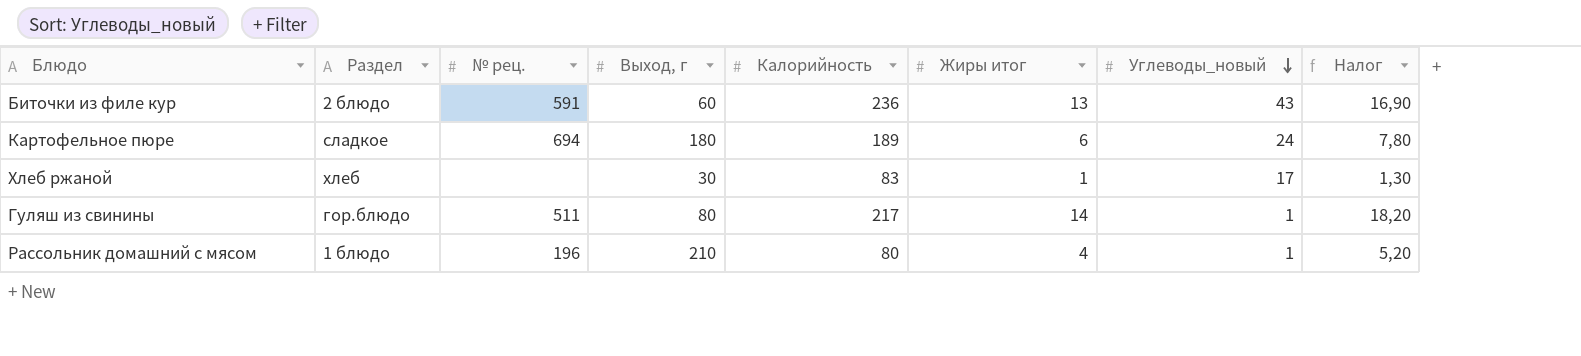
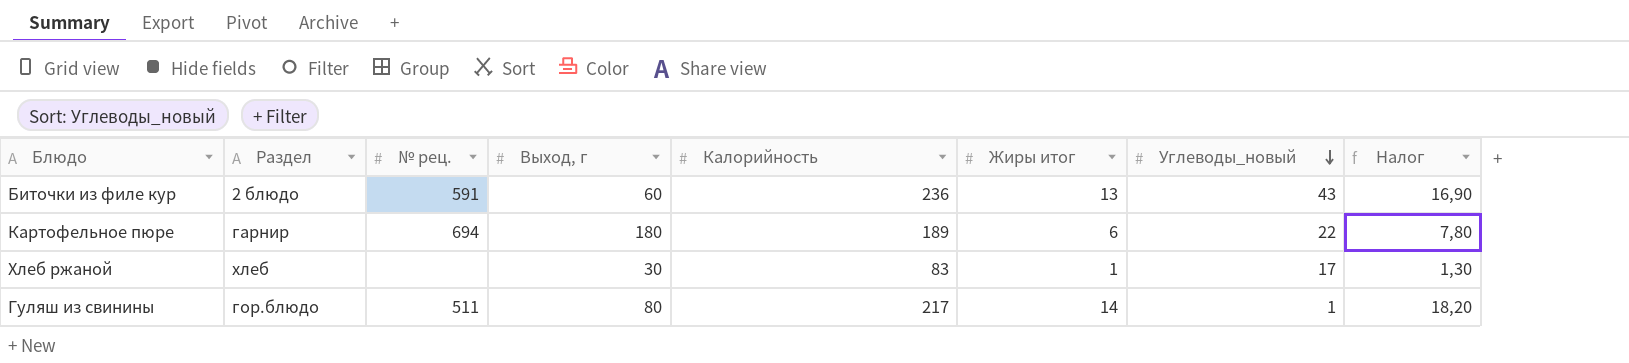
row Рассольник домашний с мясом: 1 блюдо | 196 | 210 | 80 | 4 | 1 | 5,20 -> none
Картофельное пюре | Раздел: сладкое -> гарнир
Картофельное пюре | Углеводы_новый: 24 -> 22

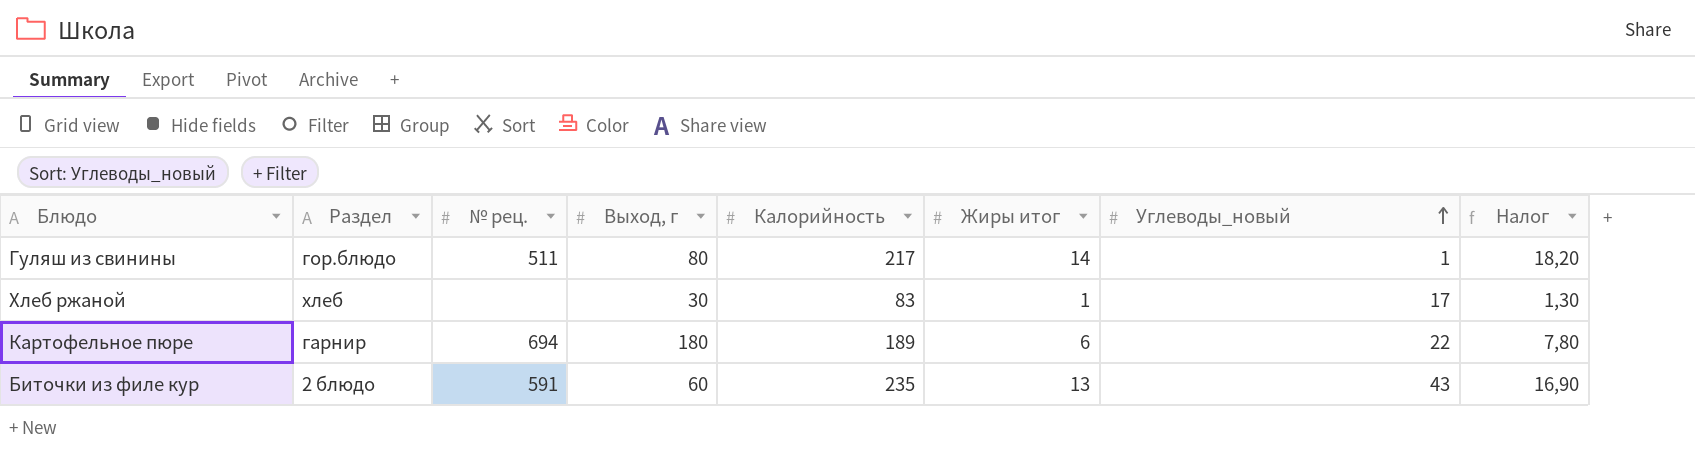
row order: Углеводы_новый descending -> Углеводы_новый ascending
Биточки из филе кур | Калорийность: 236 -> 235

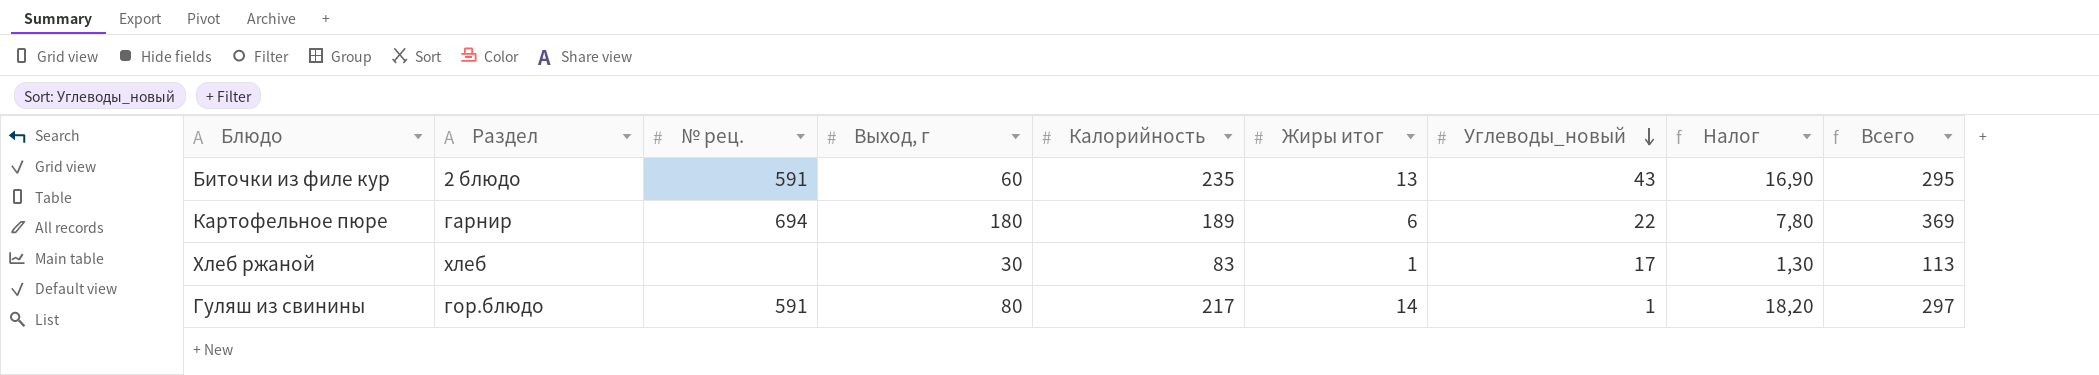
row order: Углеводы_новый ascending -> Углеводы_новый descending
column Всего | formula: none -> [Выход, г] + [Калорийность]
Гуляш из свинины | № рец.: 511 -> 591

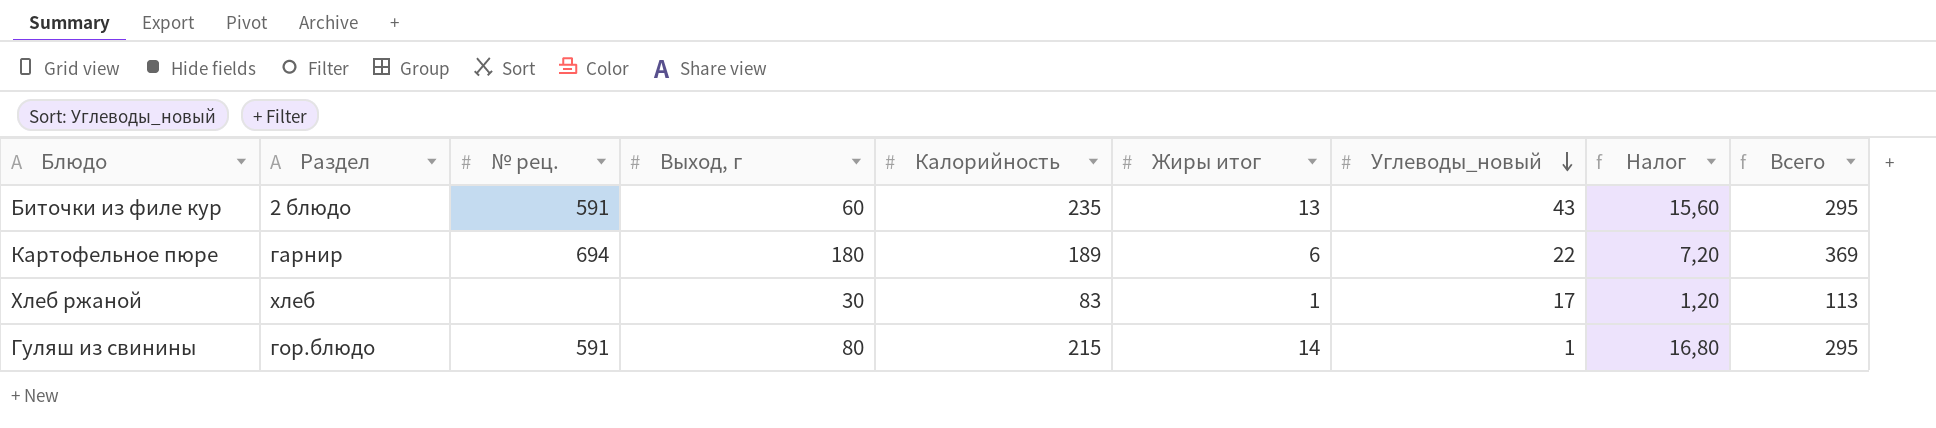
column Налог | formula: [Жиры итог] * 1,3 -> [Жиры итог] * 1,2
Гуляш из свинины | Калорийность: 217 -> 215
Гуляш из свинины | Всего: 297 -> 295

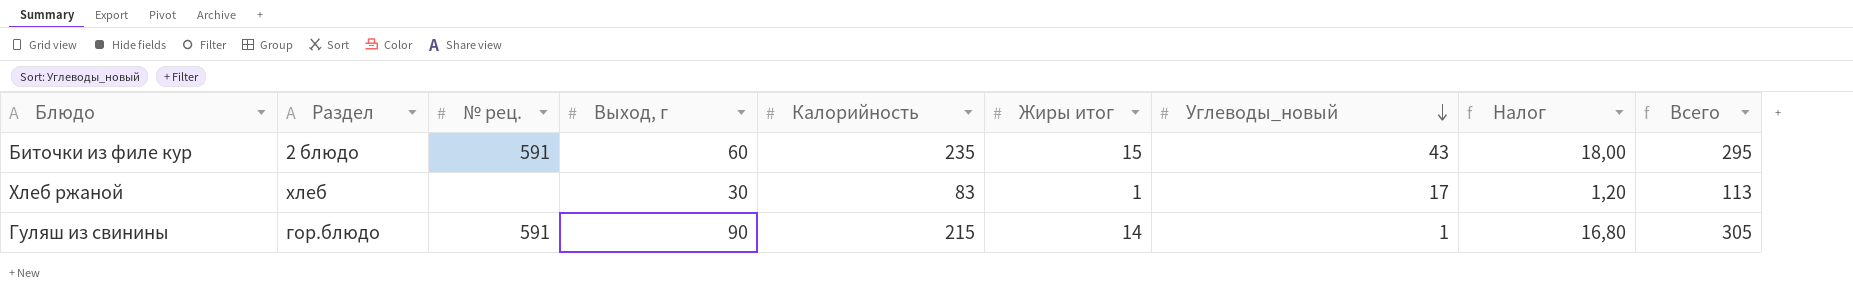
row Картофельное пюре: гарнир | 694 | 180 | 189 | 6 | 22 | 7,20 | 369 -> none
Биточки из филе кур | Жиры итог: 13 -> 15
Биточки из филе кур | Налог: 15,60 -> 18,00
Гуляш из свинины | Выход, г: 80 -> 90
Гуляш из свинины | Всего: 295 -> 305

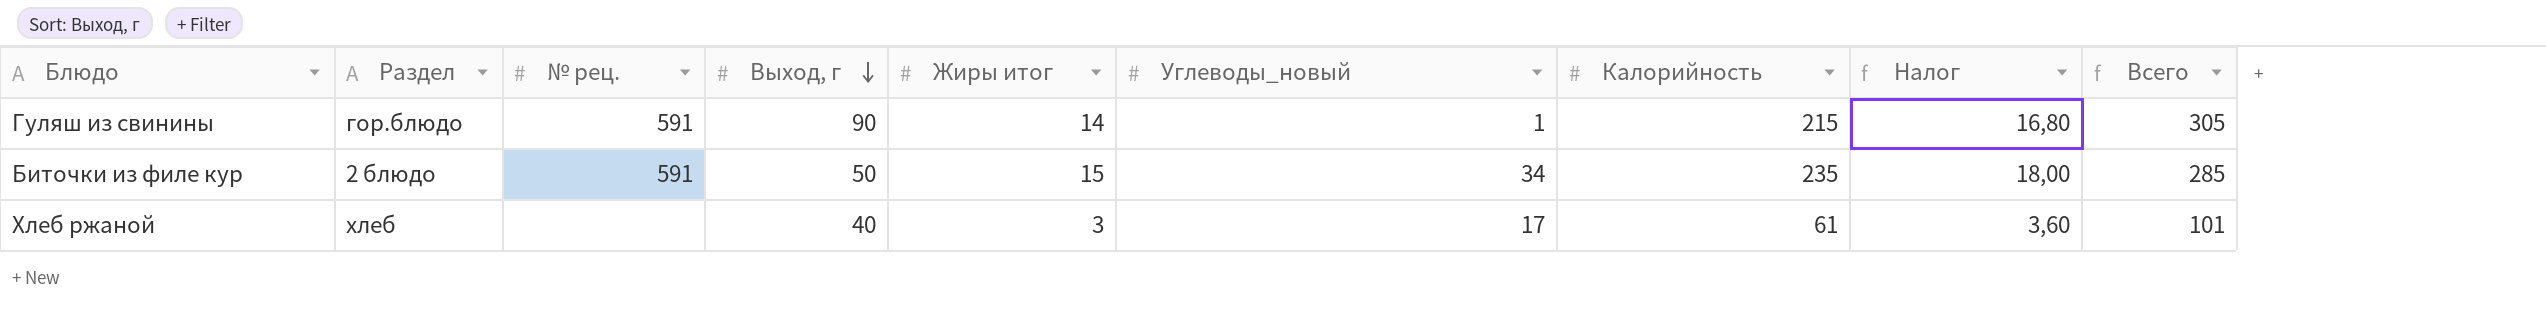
row order: Углеводы_новый descending -> Выход, г descending
column Калорийность | position: 5 -> 7
Биточки из филе кур | Выход, г: 60 -> 50
Биточки из филе кур | Углеводы_новый: 43 -> 34
Биточки из филе кур | Всего: 295 -> 285
Хлеб ржаной | Выход, г: 30 -> 40
Хлеб ржаной | Жиры итог: 1 -> 3
Хлеб ржаной | Калорийность: 83 -> 61
Хлеб ржаной | Налог: 1,20 -> 3,60
Хлеб ржаной | Всего: 113 -> 101

